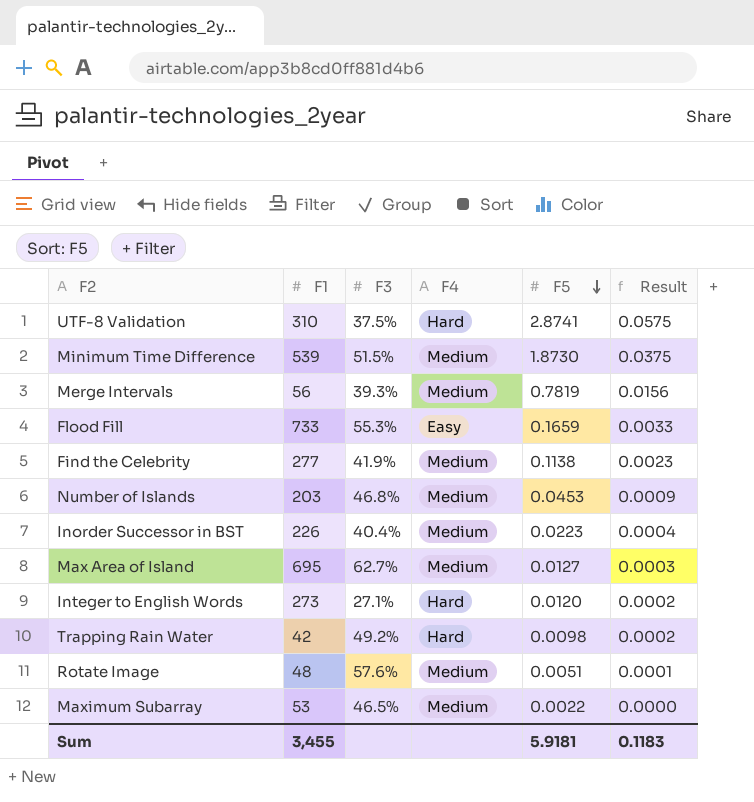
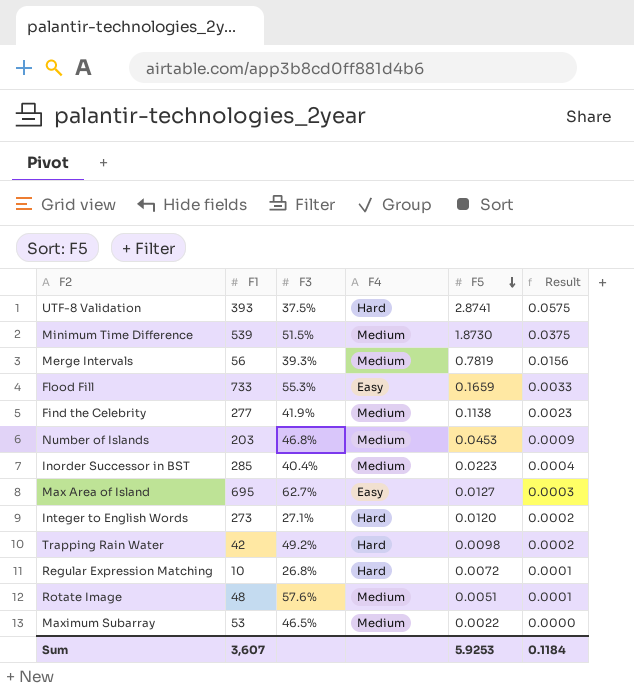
UTF-8 Validation | F1: 310 -> 393
Inorder Successor in BST | F1: 226 -> 285
Max Area of Island | F4: Medium -> Easy
row Regular Expression Matching: none -> 10 | 26.8% | Hard | 0.0072 | 0.0001
Sum | F1: 3,455 -> 3,607
Sum | F5: 5.9181 -> 5.9253
Sum | Result: 0.1183 -> 0.1184

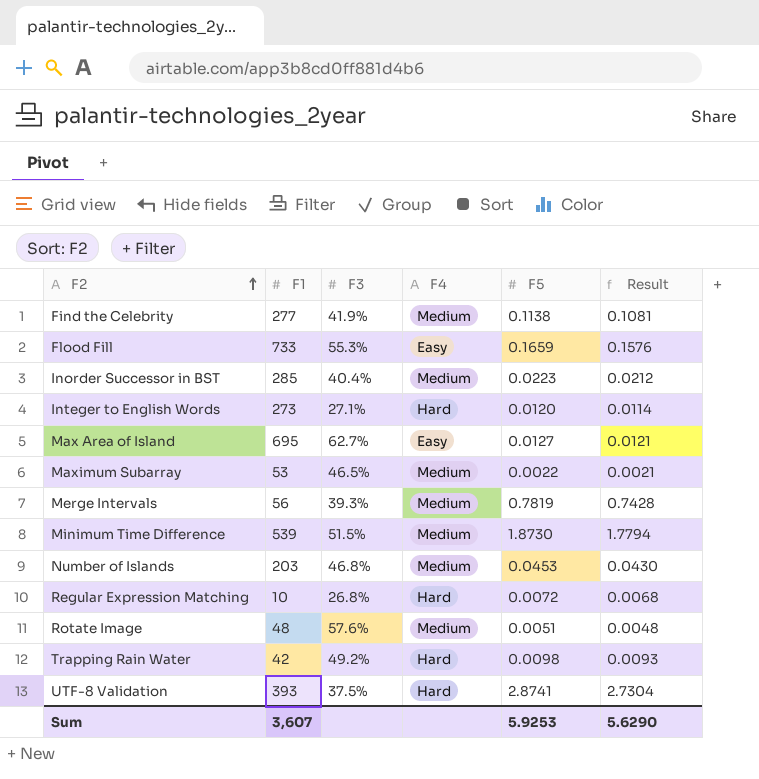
row order: F5 descending -> F2 ascending
column Result | formula: [F5] * 0.02 -> [F5] * 0.95
Sum | Result: 0.1184 -> 5.6290

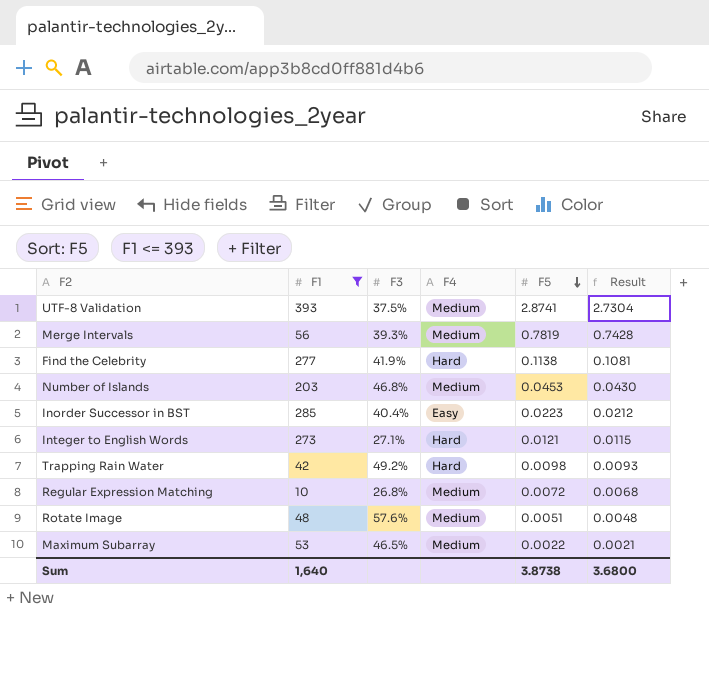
filter: none -> F1 <= 393
row order: F2 ascending -> F5 descending
UTF-8 Validation | F4: Hard -> Medium
Find the Celebrity | F4: Medium -> Hard
Inorder Successor in BST | F4: Medium -> Easy
Integer to English Words | F5: 0.0120 -> 0.0121
Integer to English Words | Result: 0.0114 -> 0.0115
Regular Expression Matching | F4: Hard -> Medium
Sum | F1: 3,607 -> 1,640
Sum | F5: 5.9253 -> 3.8738
Sum | Result: 5.6290 -> 3.6800

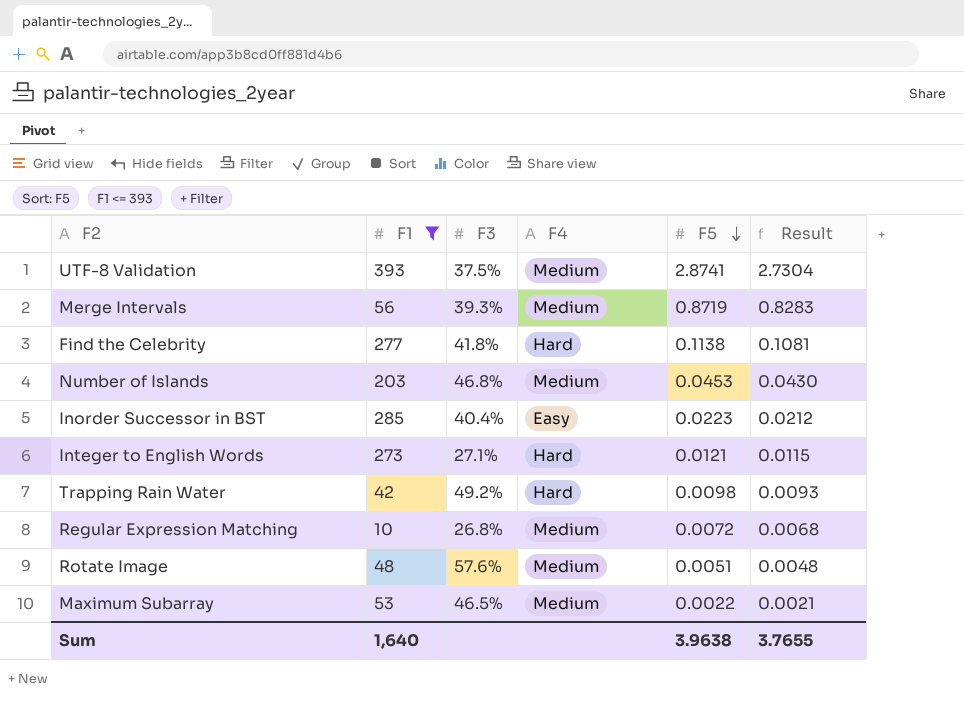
Merge Intervals | F5: 0.7819 -> 0.8719
Merge Intervals | Result: 0.7428 -> 0.8283
Find the Celebrity | F3: 41.9% -> 41.8%
Sum | F5: 3.8738 -> 3.9638
Sum | Result: 3.6800 -> 3.7655

